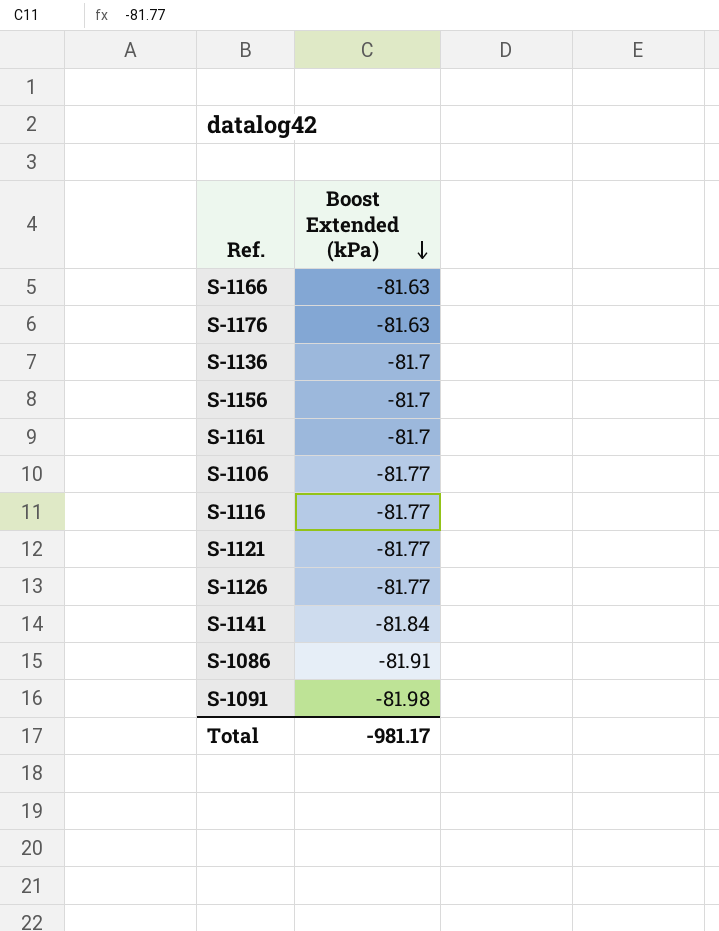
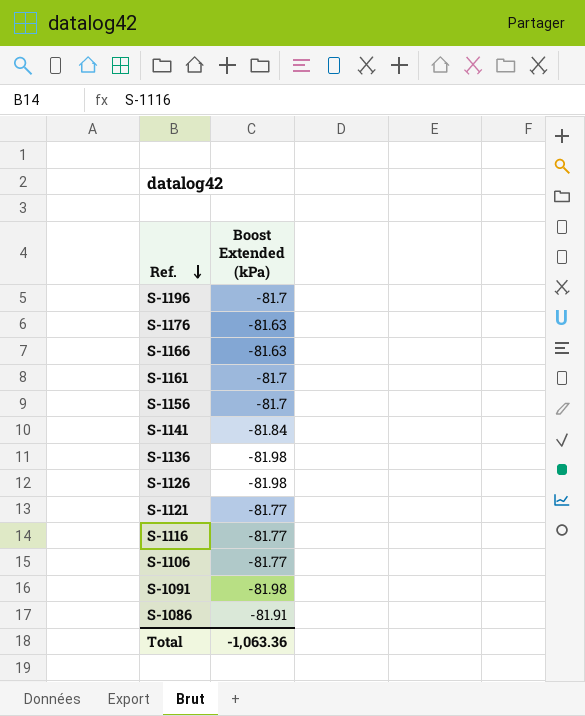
row order: Boost Extended (kPa) descending -> Ref. descending
row S-1196: none -> -81.7
S-1136 | Boost Extended (kPa): -81.7 -> -81.98
S-1126 | Boost Extended (kPa): -81.77 -> -81.98
Total | Boost Extended (kPa): -981.17 -> -1,063.36

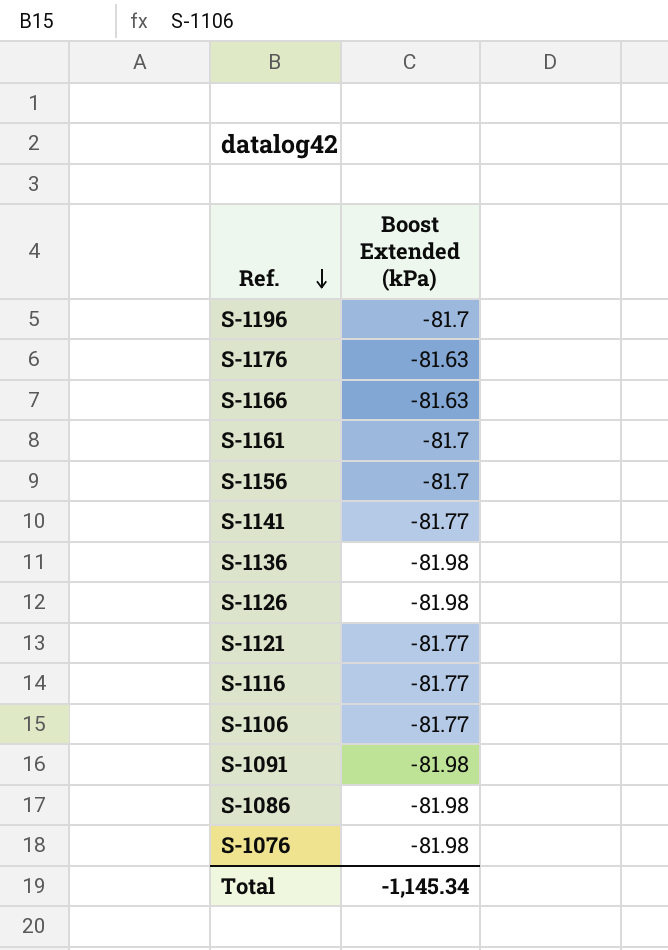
S-1141 | Boost Extended (kPa): -81.84 -> -81.77
S-1086 | Boost Extended (kPa): -81.91 -> -81.98
row S-1076: none -> -81.98
Total | Boost Extended (kPa): -1,063.36 -> -1,145.34

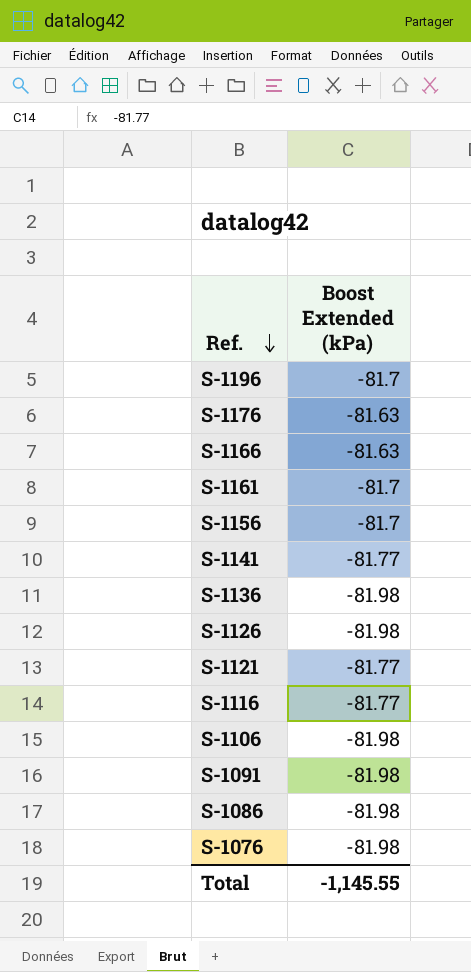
S-1106 | Boost Extended (kPa): -81.77 -> -81.98
Total | Boost Extended (kPa): -1,145.34 -> -1,145.55

